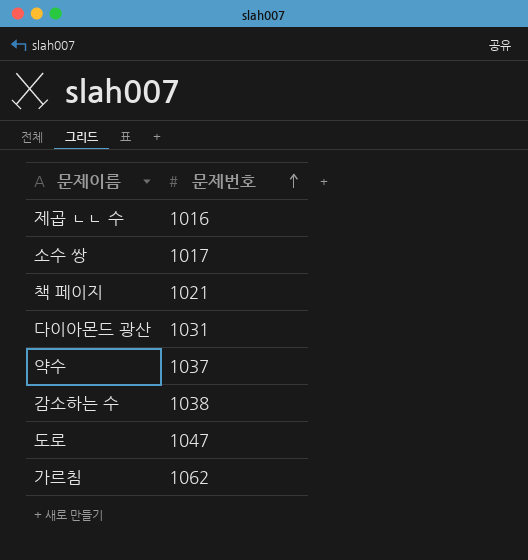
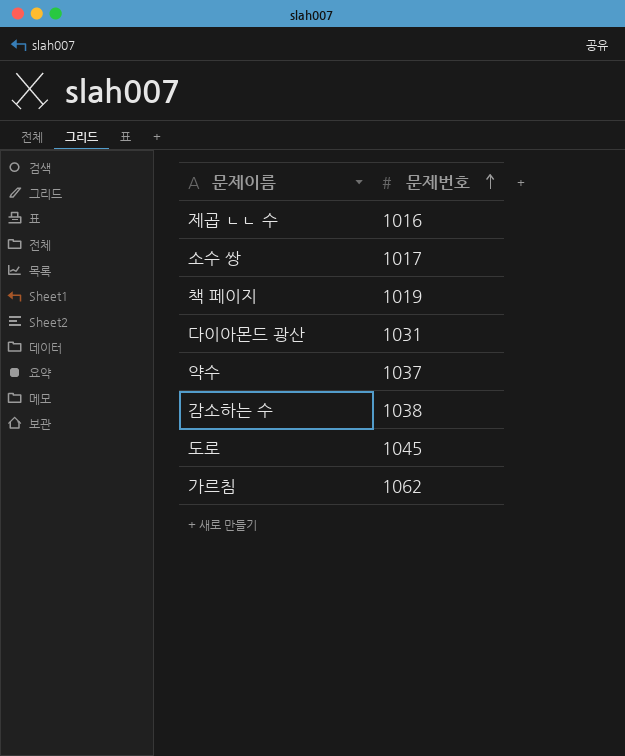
책 페이지 | 문제번호: 1021 -> 1019
도로 | 문제번호: 1047 -> 1045

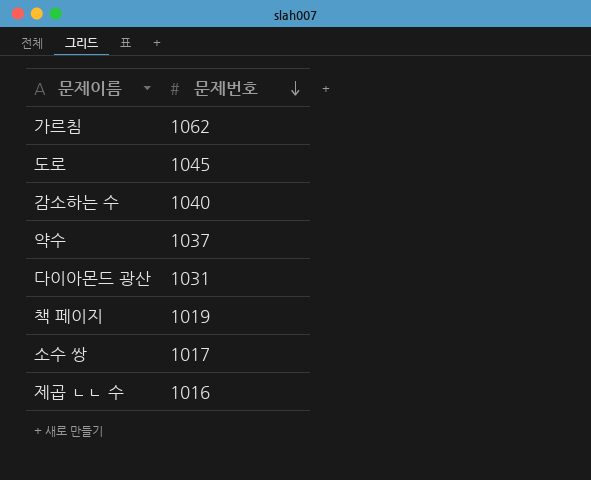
row order: 문제번호 ascending -> 문제번호 descending
감소하는 수 | 문제번호: 1038 -> 1040

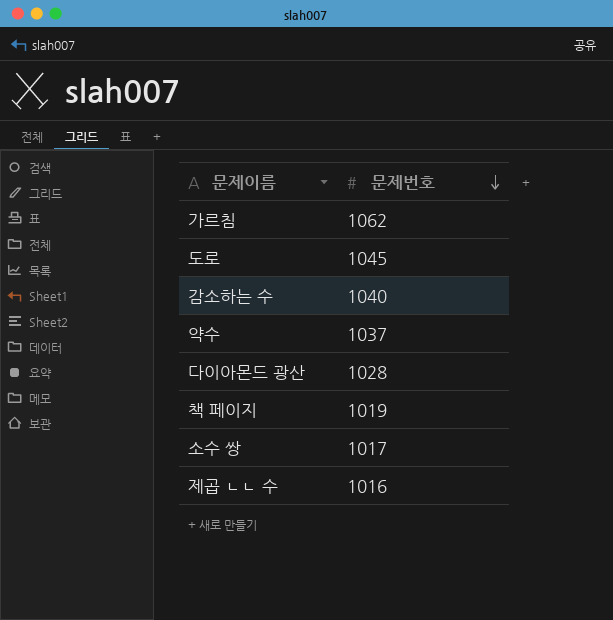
다이아몬드 광산 | 문제번호: 1031 -> 1028

